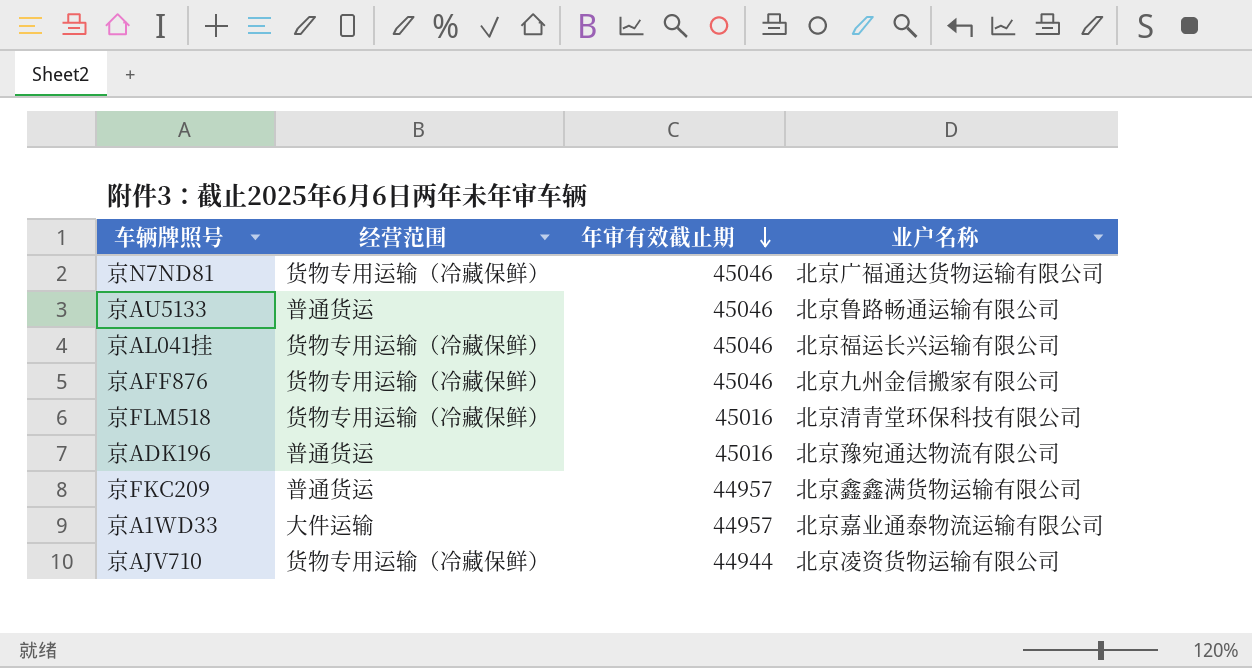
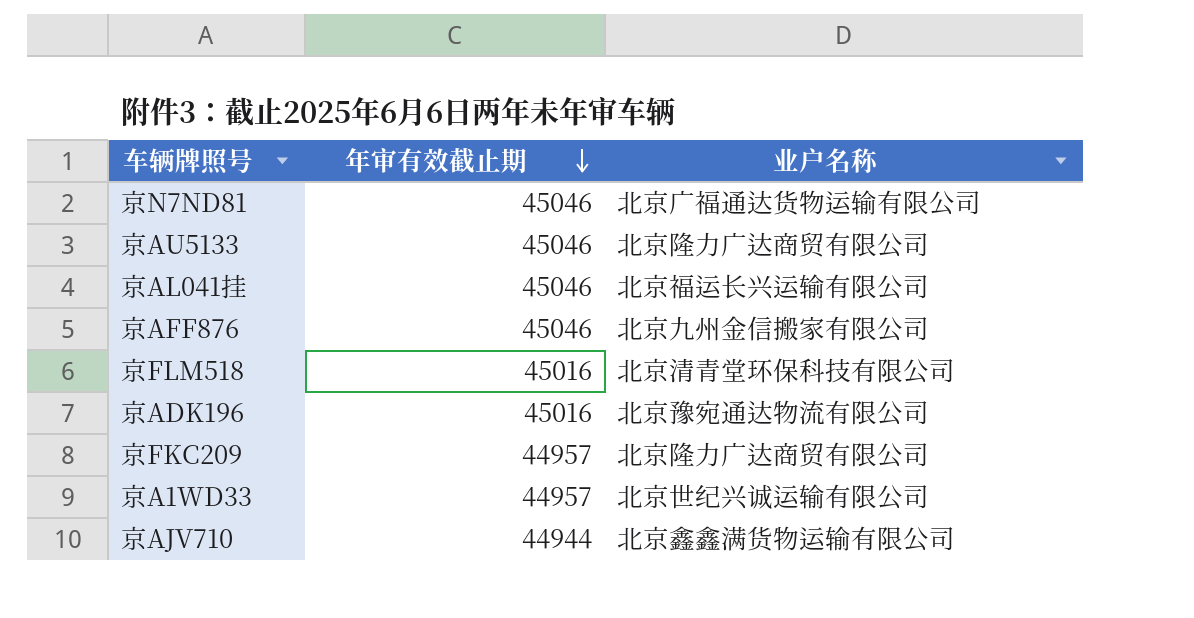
column 经营范围 | position: 2 -> none
京AU5133 | 业户名称: 北京鲁路畅通运输有限公司 -> 北京隆力广达商贸有限公司
京FKC209 | 业户名称: 北京鑫鑫满货物运输有限公司 -> 北京隆力广达商贸有限公司
京A1WD33 | 业户名称: 北京嘉业通泰物流运输有限公司 -> 北京世纪兴诚运输有限公司
京AJV710 | 业户名称: 北京凌资货物运输有限公司 -> 北京鑫鑫满货物运输有限公司

